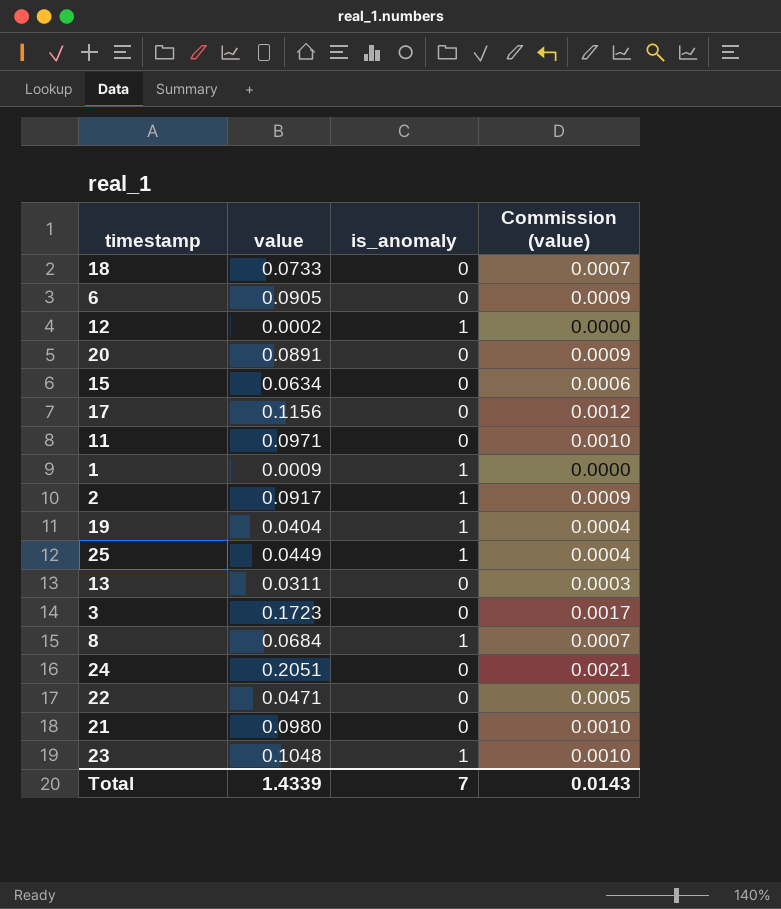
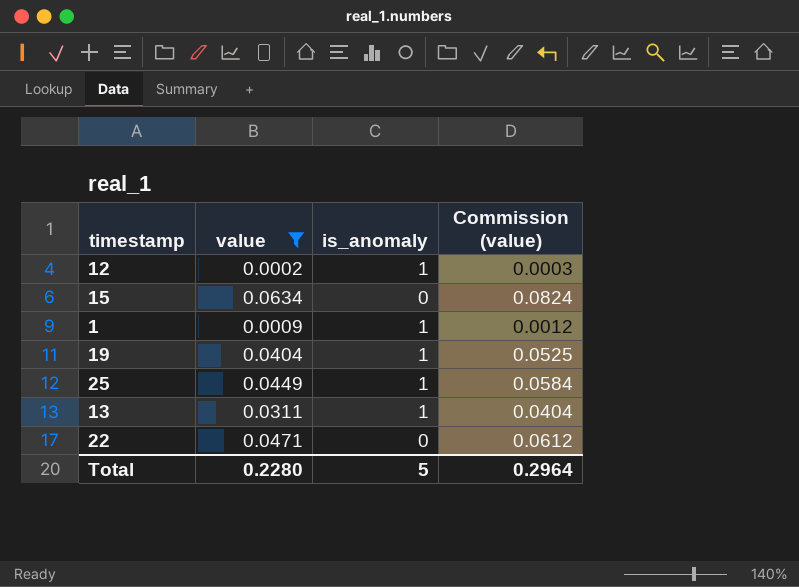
filter: none -> value <= 0.0634
column Commission (value) | formula: [value] * 0.01 -> [value] * 1.3
13 | is_anomaly: 0 -> 1
Total | value: 1.4339 -> 0.2280
Total | is_anomaly: 7 -> 5
Total | Commission (value): 0.0143 -> 0.2964

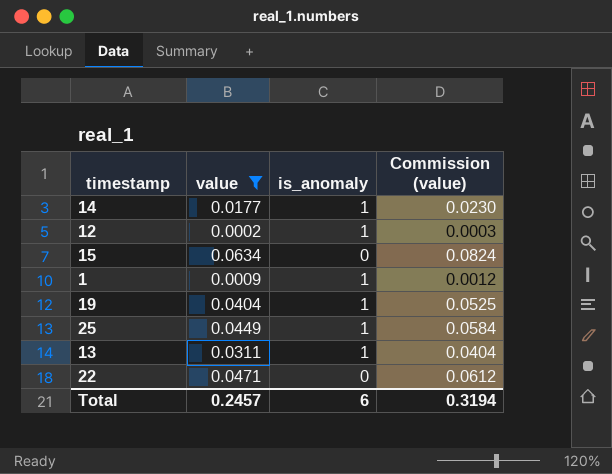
row 14: none -> 0.0177 | 1 | 0.0230
Total | value: 0.2280 -> 0.2457
Total | is_anomaly: 5 -> 6
Total | Commission (value): 0.2964 -> 0.3194

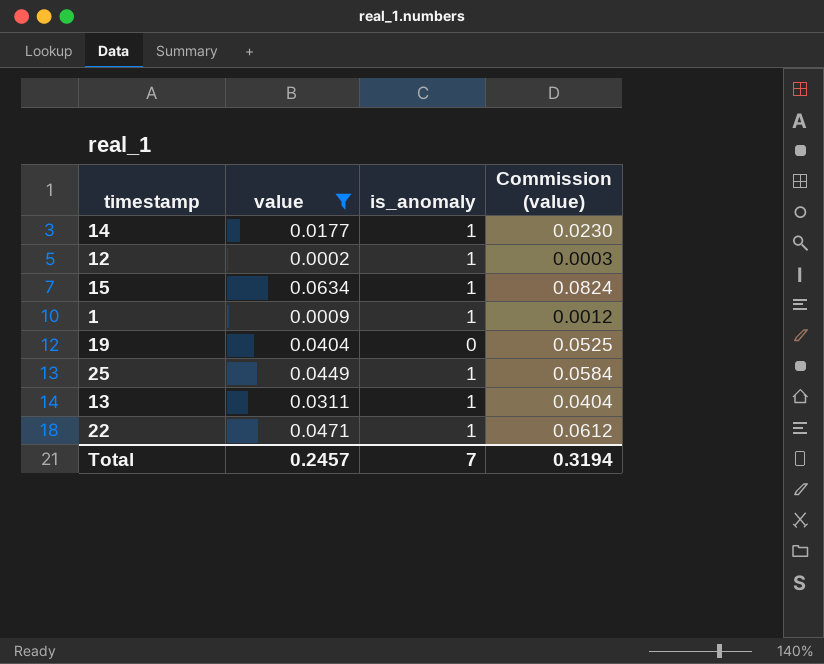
15 | is_anomaly: 0 -> 1
19 | is_anomaly: 1 -> 0
22 | is_anomaly: 0 -> 1
Total | is_anomaly: 6 -> 7

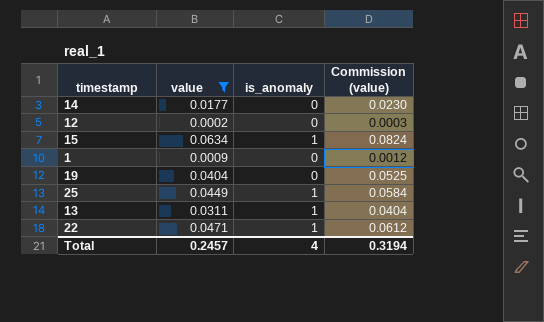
14 | is_anomaly: 1 -> 0
12 | is_anomaly: 1 -> 0
1 | is_anomaly: 1 -> 0
Total | is_anomaly: 7 -> 4

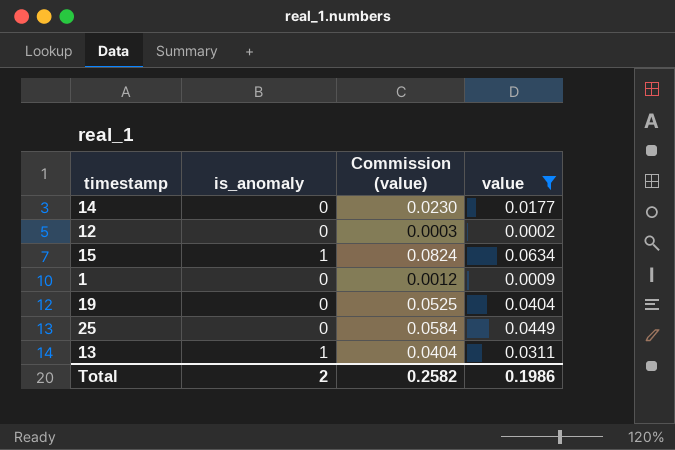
column value | position: 2 -> 4
row 22: 0.0471 | 1 | 0.0612 -> none
25 | is_anomaly: 1 -> 0
Total | is_anomaly: 4 -> 2
Total | Commission (value): 0.3194 -> 0.2582
Total | value: 0.2457 -> 0.1986

